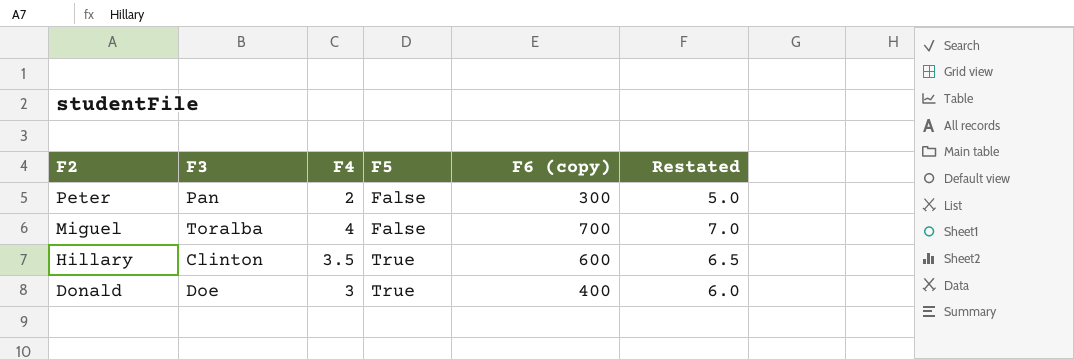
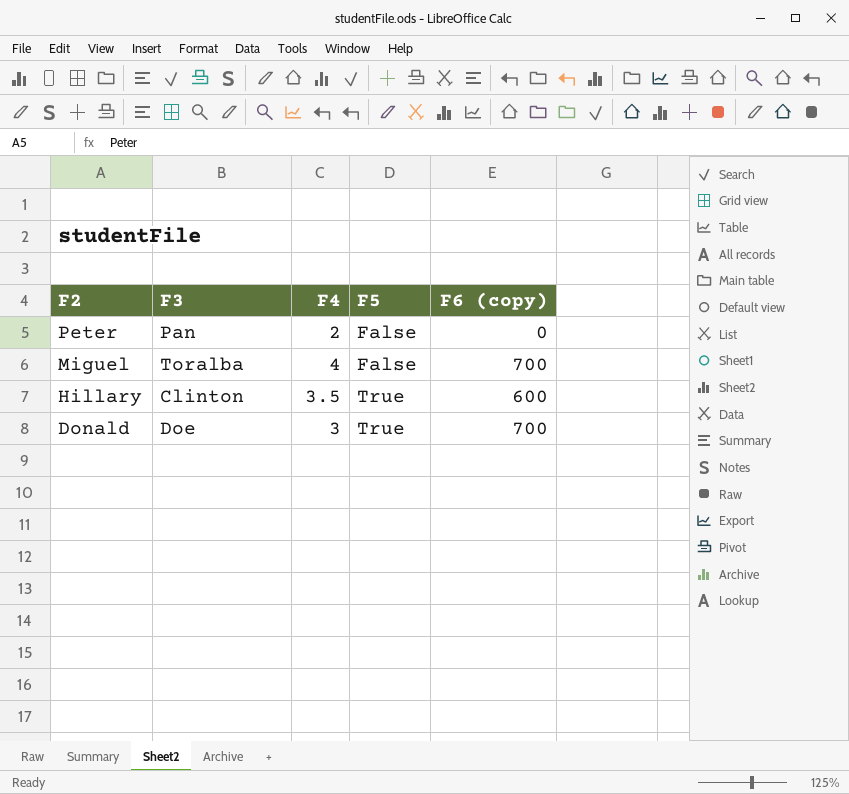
column Restated | formula: [F4] + 3 -> none
Peter | F6 (copy): 300 -> 0
Donald | F6 (copy): 400 -> 700

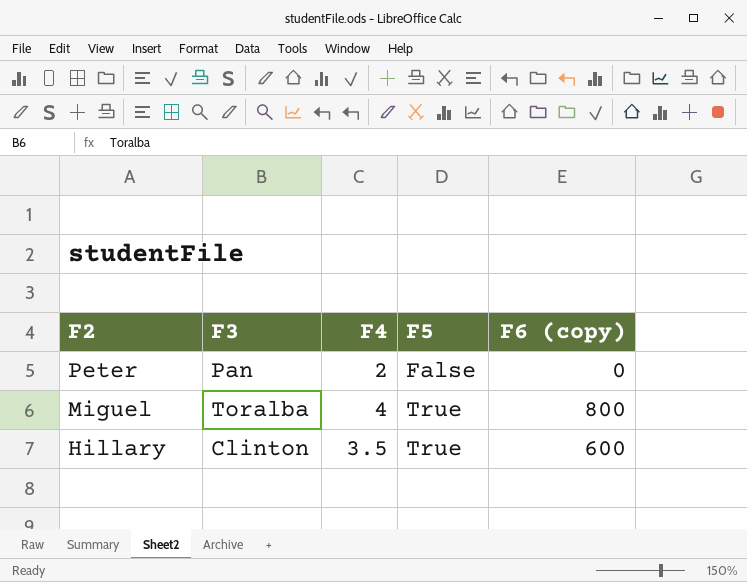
row Donald: Doe | 3 | True | 700 -> none
Miguel | F5: False -> True
Miguel | F6 (copy): 700 -> 800

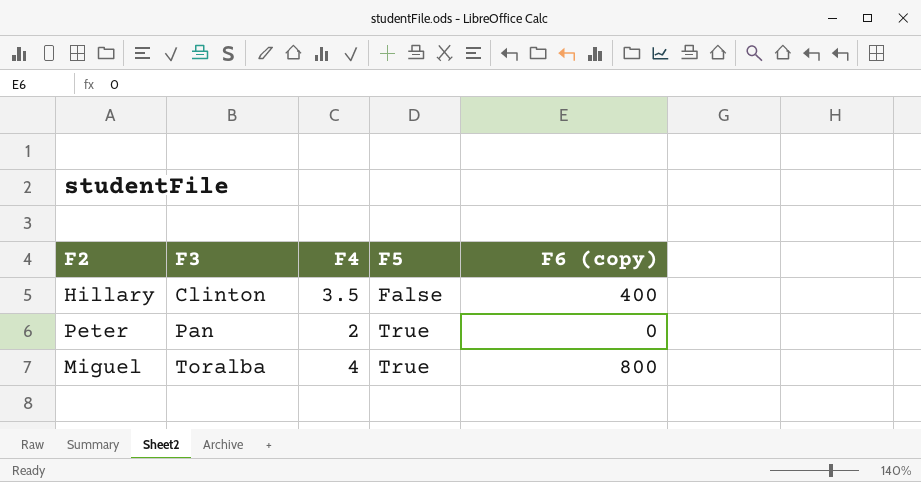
row order: F2 descending -> F3 ascending
Hillary | F5: True -> False
Hillary | F6 (copy): 600 -> 400
Peter | F5: False -> True

